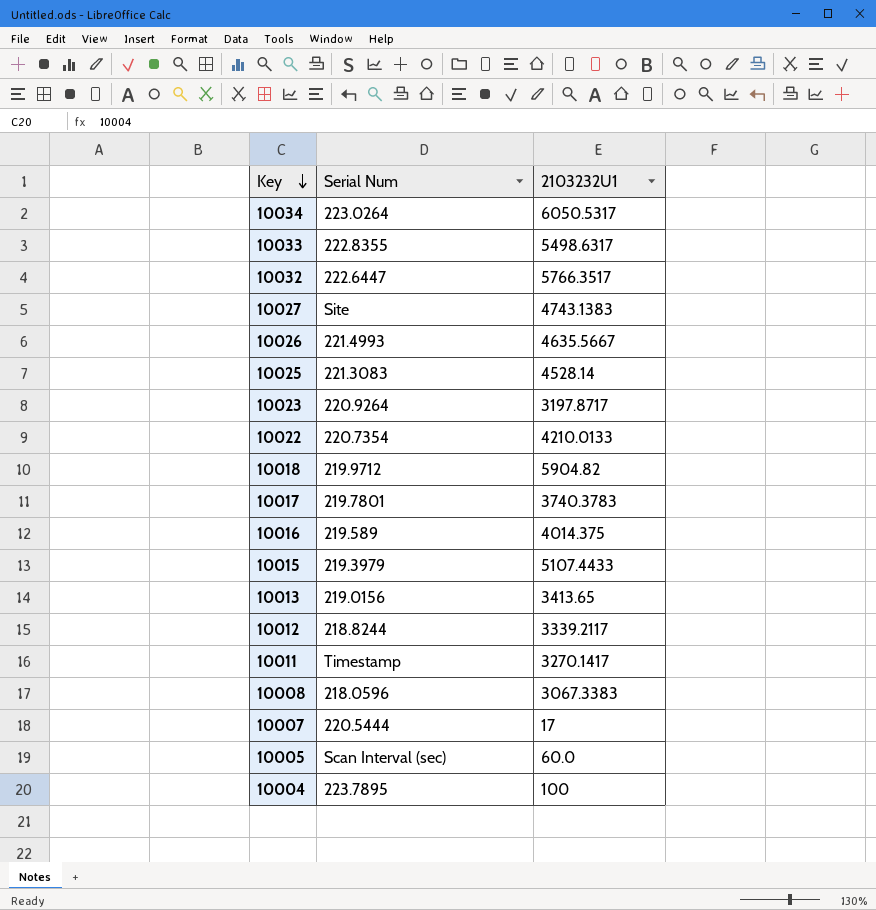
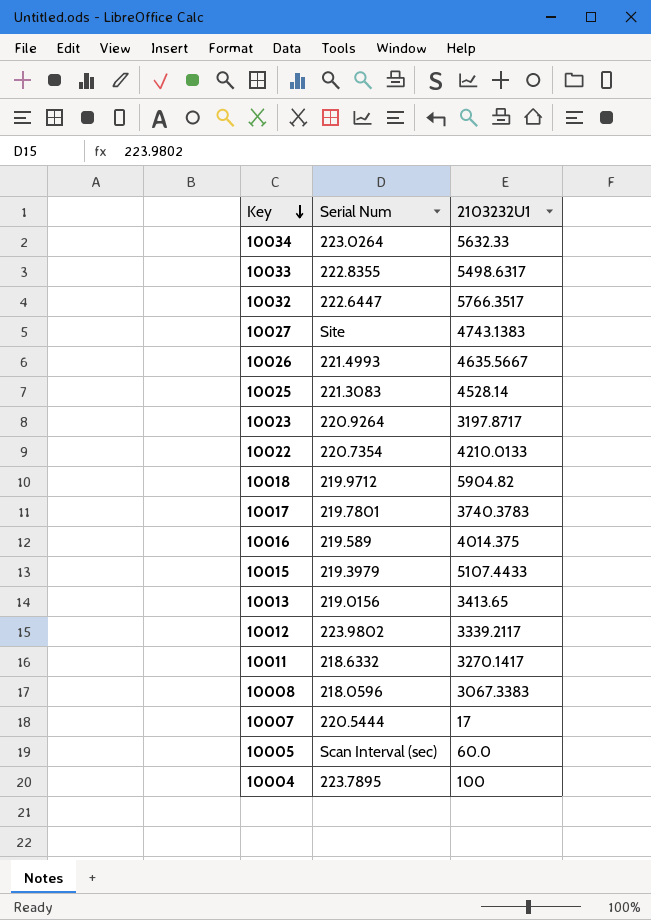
10034 | 2103232U1: 6050.5317 -> 5632.33
10012 | Serial Num: 218.8244 -> 223.9802
10011 | Serial Num: Timestamp -> 218.6332

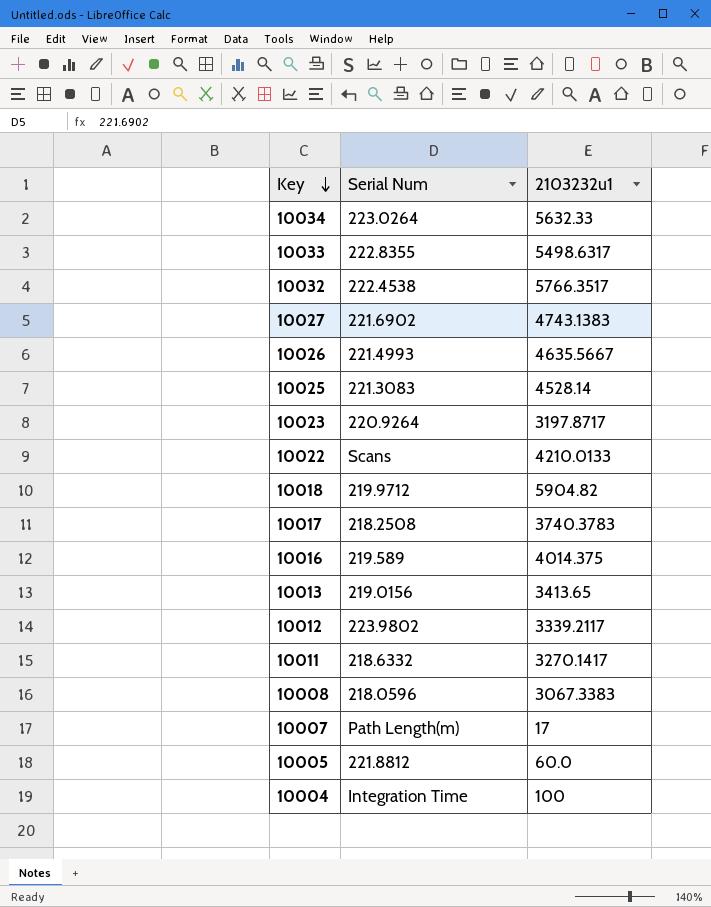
column name: 2103232U1 -> 2103232u1
row 10015: 219.3979 | 5107.4433 -> none
10032 | Serial Num: 222.6447 -> 222.4538
10027 | Serial Num: Site -> 221.6902
10022 | Serial Num: 220.7354 -> Scans
10017 | Serial Num: 219.7801 -> 218.2508
10007 | Serial Num: 220.5444 -> Path Length(m)
10005 | Serial Num: Scan Interval (sec) -> 221.8812
10004 | Serial Num: 223.7895 -> Integration Time

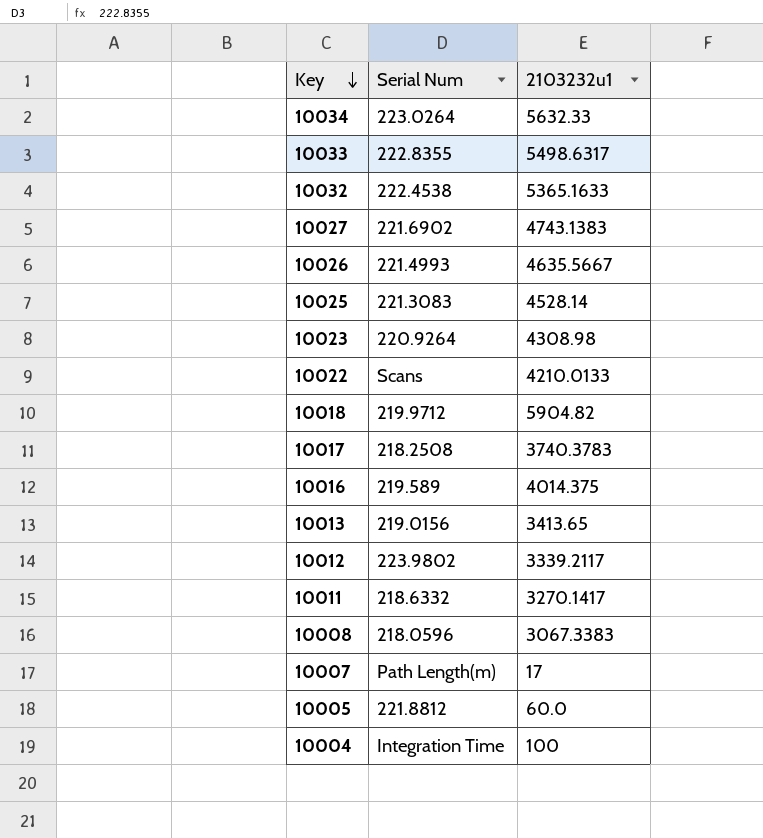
10032 | 2103232u1: 5766.3517 -> 5365.1633
10023 | 2103232u1: 3197.8717 -> 4308.98

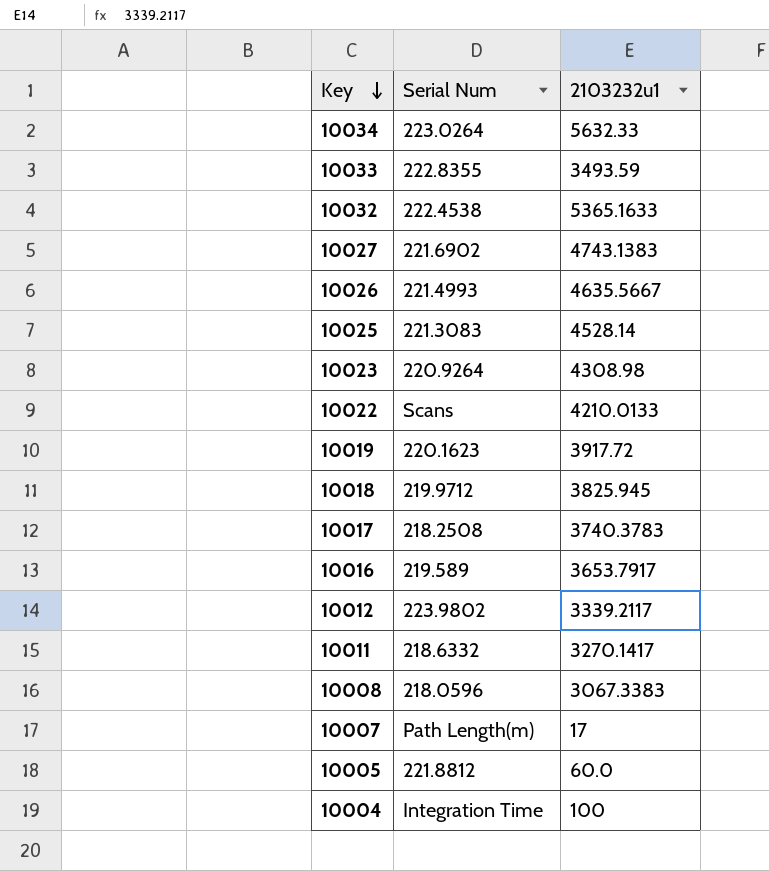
row 10013: 219.0156 | 3413.65 -> none
10033 | 2103232u1: 5498.6317 -> 3493.59
row 10019: none -> 220.1623 | 3917.72
10018 | 2103232u1: 5904.82 -> 3825.945
10016 | 2103232u1: 4014.375 -> 3653.7917

